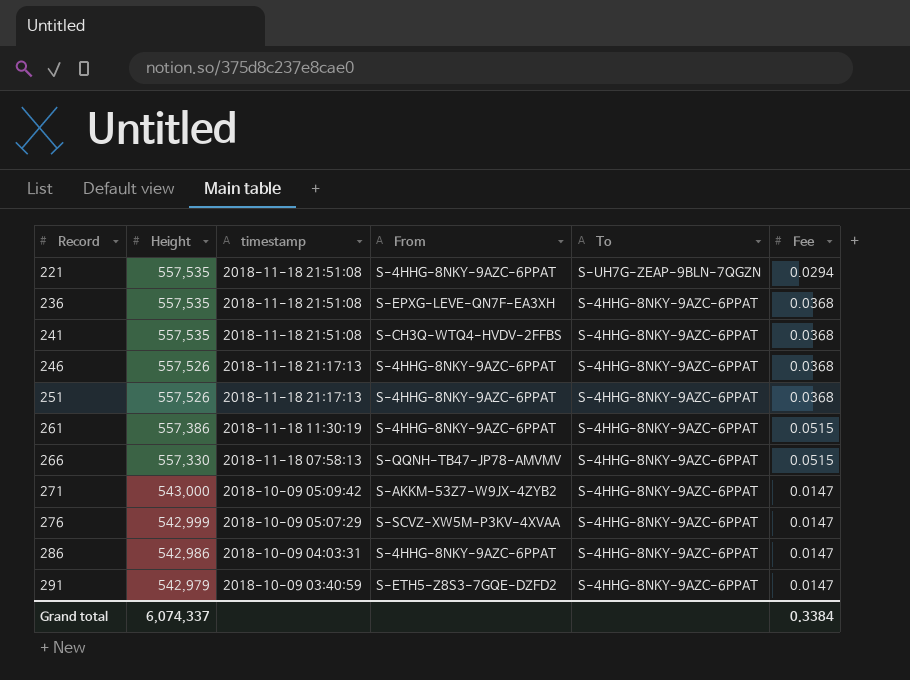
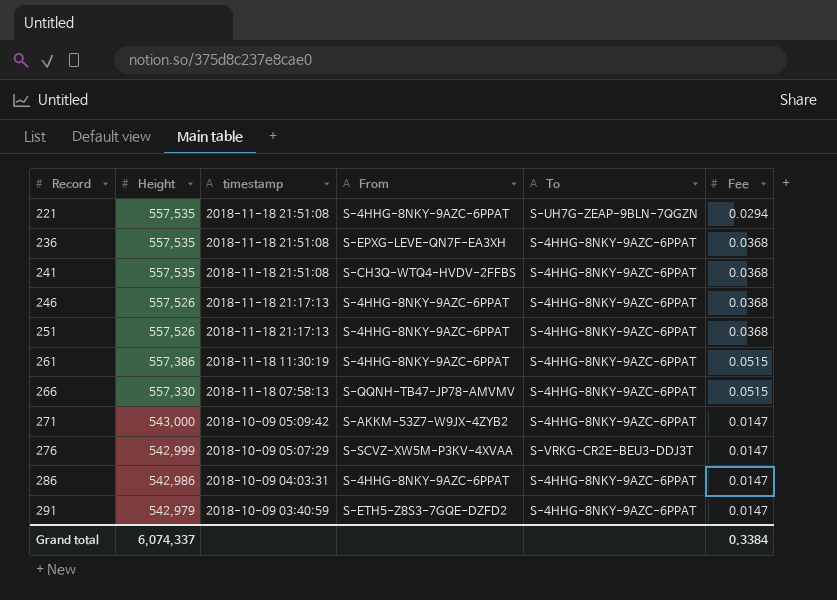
276 | To: S-4HHG-8NKY-9AZC-6PPAT -> S-VRKG-CR2E-BEU3-DDJ3T

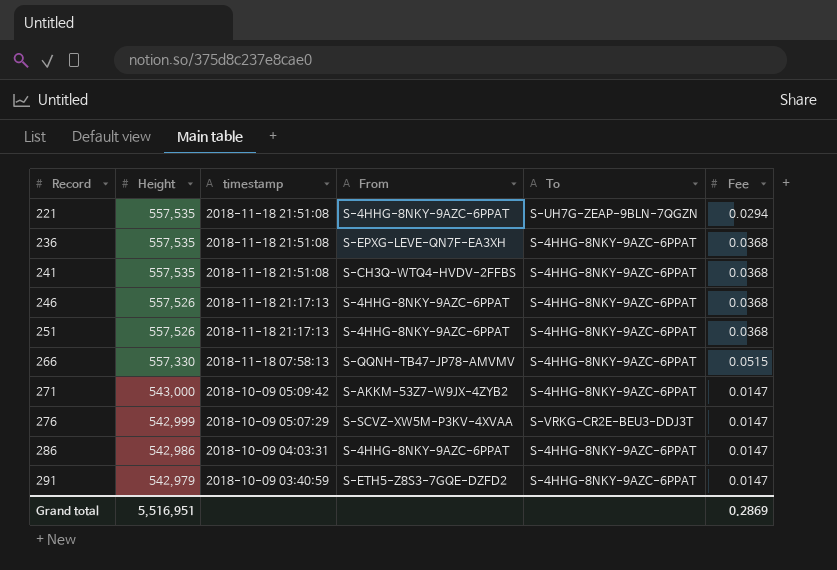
row 261: 557,386 | 2018-11-18 11:30:19 | S-4HHG-8NKY-9AZC-6PPAT | S-4HHG-8NKY-9AZC-6PPAT | 0.0515 -> none
Grand total | Height: 6,074,337 -> 5,516,951
Grand total | Fee: 0.3384 -> 0.2869

